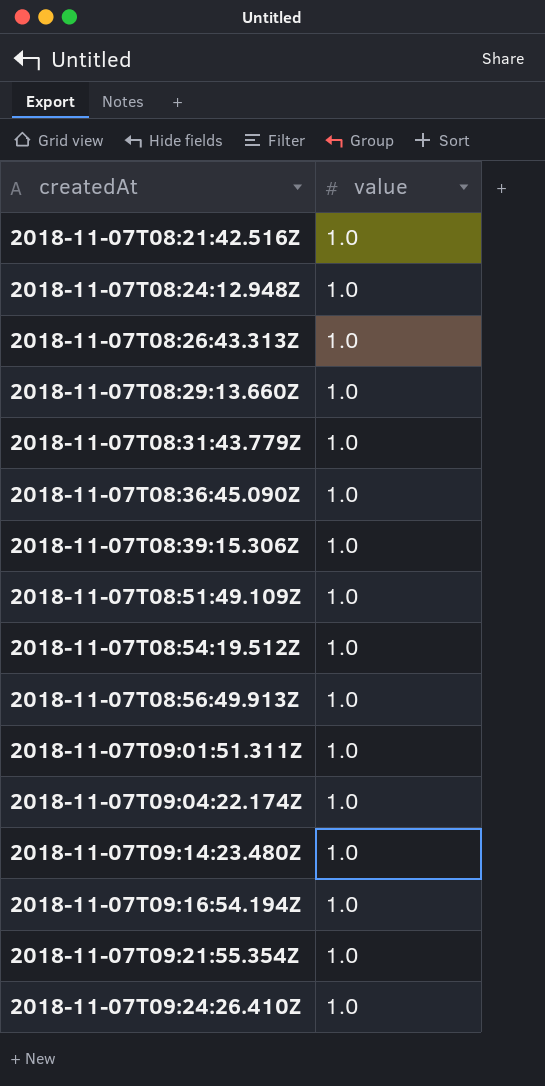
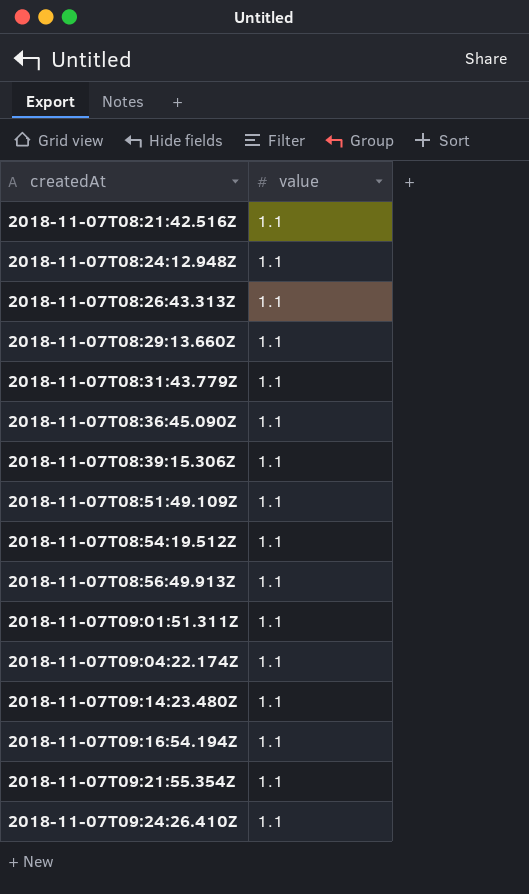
2018-11-07T08:21:42.516Z | value: 1.0 -> 1.1
2018-11-07T08:24:12.948Z | value: 1.0 -> 1.1
2018-11-07T08:26:43.313Z | value: 1.0 -> 1.1
2018-11-07T08:29:13.660Z | value: 1.0 -> 1.1
2018-11-07T08:31:43.779Z | value: 1.0 -> 1.1
2018-11-07T08:36:45.090Z | value: 1.0 -> 1.1
2018-11-07T08:39:15.306Z | value: 1.0 -> 1.1
2018-11-07T08:51:49.109Z | value: 1.0 -> 1.1
2018-11-07T08:54:19.512Z | value: 1.0 -> 1.1
2018-11-07T08:56:49.913Z | value: 1.0 -> 1.1
2018-11-07T09:01:51.311Z | value: 1.0 -> 1.1
2018-11-07T09:04:22.174Z | value: 1.0 -> 1.1
2018-11-07T09:14:23.480Z | value: 1.0 -> 1.1
2018-11-07T09:16:54.194Z | value: 1.0 -> 1.1
2018-11-07T09:21:55.354Z | value: 1.0 -> 1.1
2018-11-07T09:24:26.410Z | value: 1.0 -> 1.1

